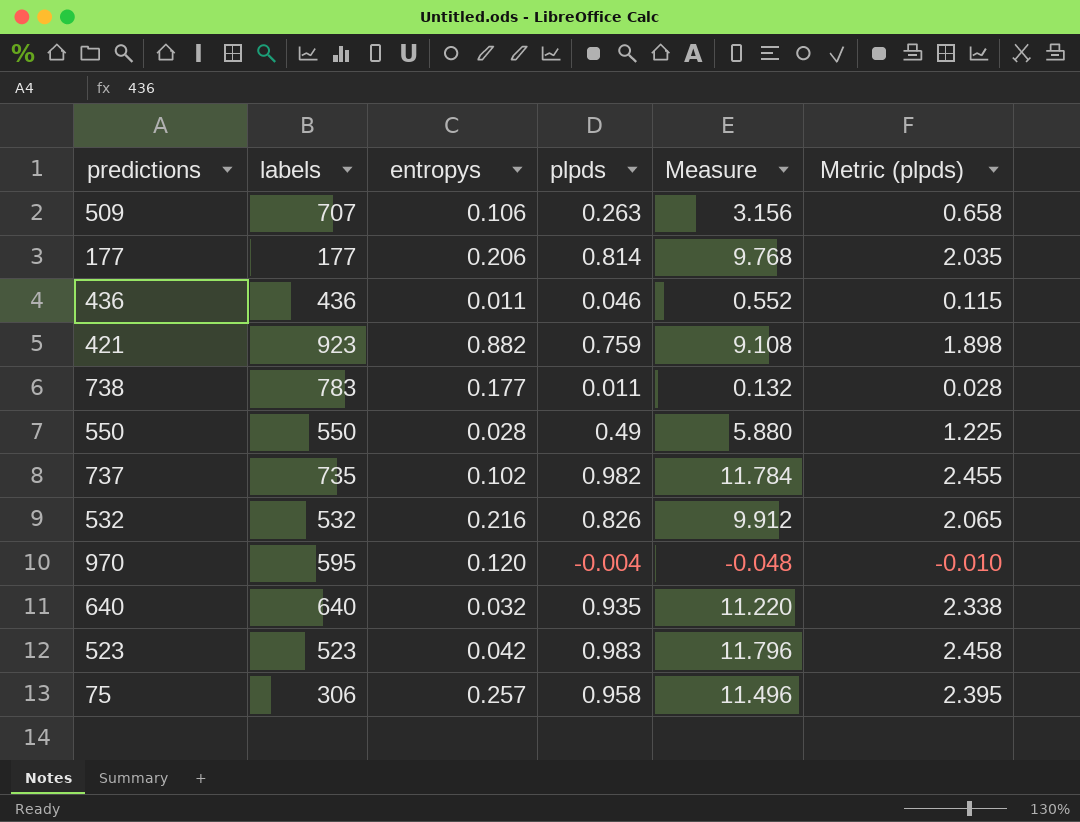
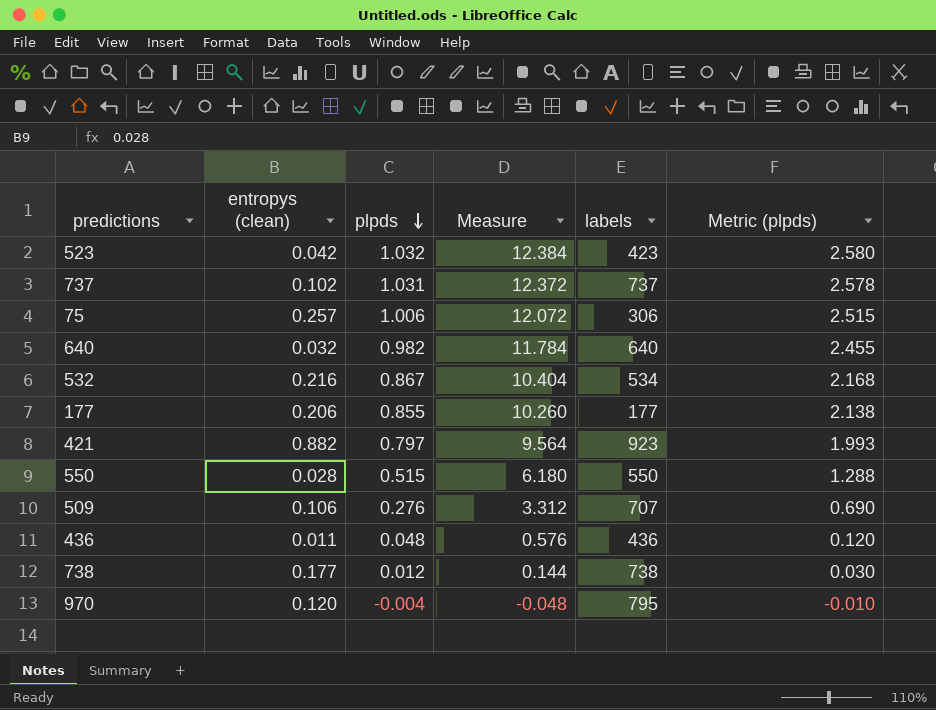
row order: none -> plpds descending
column name: entropys -> entropys (clean)
column labels | position: 2 -> 5
523 | plpds: 0.983 -> 1.032
523 | Measure: 11.796 -> 12.384
523 | labels: 523 -> 423
523 | Metric (plpds): 2.458 -> 2.580
737 | plpds: 0.982 -> 1.031
737 | Measure: 11.784 -> 12.372
737 | labels: 735 -> 737
737 | Metric (plpds): 2.455 -> 2.578
75 | plpds: 0.958 -> 1.006
75 | Measure: 11.496 -> 12.072
75 | Metric (plpds): 2.395 -> 2.515
640 | plpds: 0.935 -> 0.982
640 | Measure: 11.220 -> 11.784
640 | Metric (plpds): 2.338 -> 2.455
532 | plpds: 0.826 -> 0.867
532 | Measure: 9.912 -> 10.404
532 | labels: 532 -> 534
532 | Metric (plpds): 2.065 -> 2.168
177 | plpds: 0.814 -> 0.855
177 | Measure: 9.768 -> 10.260
177 | Metric (plpds): 2.035 -> 2.138
421 | plpds: 0.759 -> 0.797
421 | Measure: 9.108 -> 9.564
421 | Metric (plpds): 1.898 -> 1.993
550 | plpds: 0.49 -> 0.515
550 | Measure: 5.880 -> 6.180
550 | Metric (plpds): 1.225 -> 1.288
509 | plpds: 0.263 -> 0.276
509 | Measure: 3.156 -> 3.312
509 | Metric (plpds): 0.658 -> 0.690
436 | plpds: 0.046 -> 0.048
436 | Measure: 0.552 -> 0.576
436 | Metric (plpds): 0.115 -> 0.120
738 | plpds: 0.011 -> 0.012
738 | Measure: 0.132 -> 0.144
738 | labels: 783 -> 738
738 | Metric (plpds): 0.028 -> 0.030
970 | labels: 595 -> 795

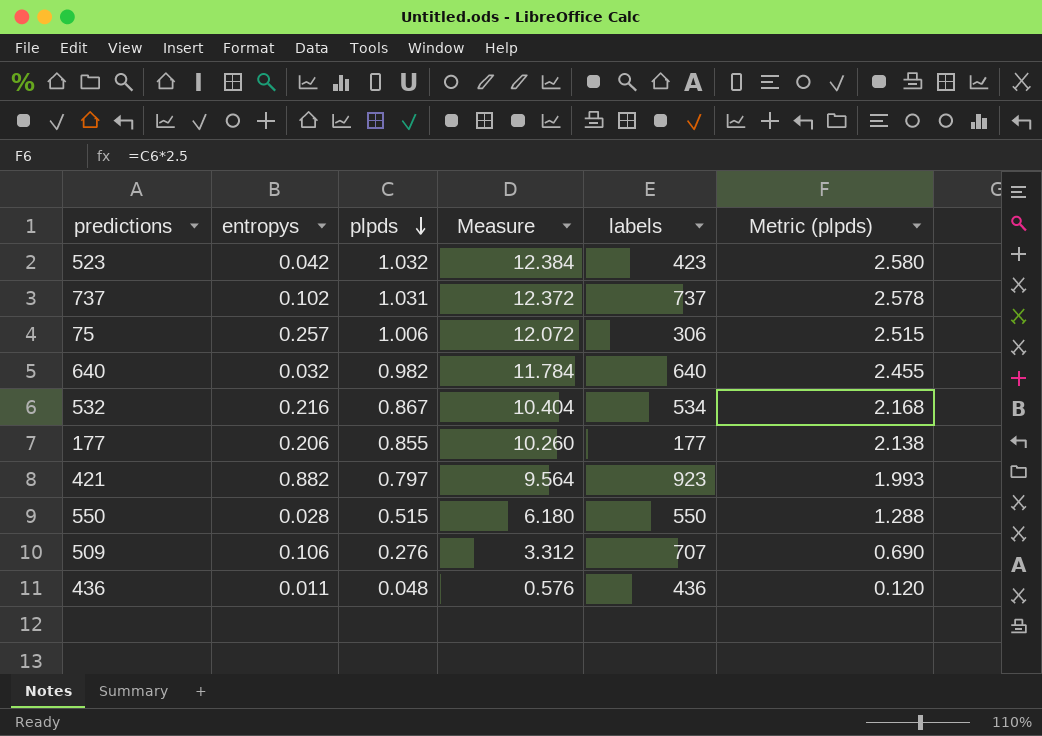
column name: entropys (clean) -> entropys
row 738: 0.177 | 0.012 | 0.144 | 738 | 0.030 -> none
row 970: 0.120 | -0.004 | -0.048 | 795 | -0.010 -> none

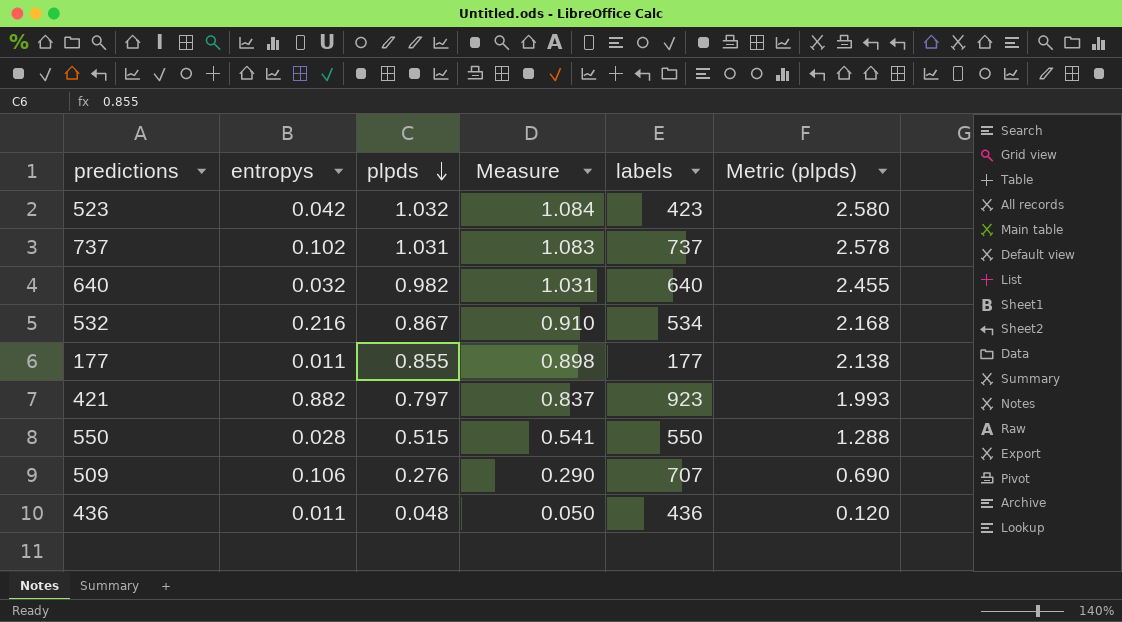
column Measure | formula: [plpds] * 12 -> [plpds] * 1.05
row 75: 0.257 | 1.006 | 12.072 | 306 | 2.515 -> none
177 | entropys: 0.206 -> 0.011

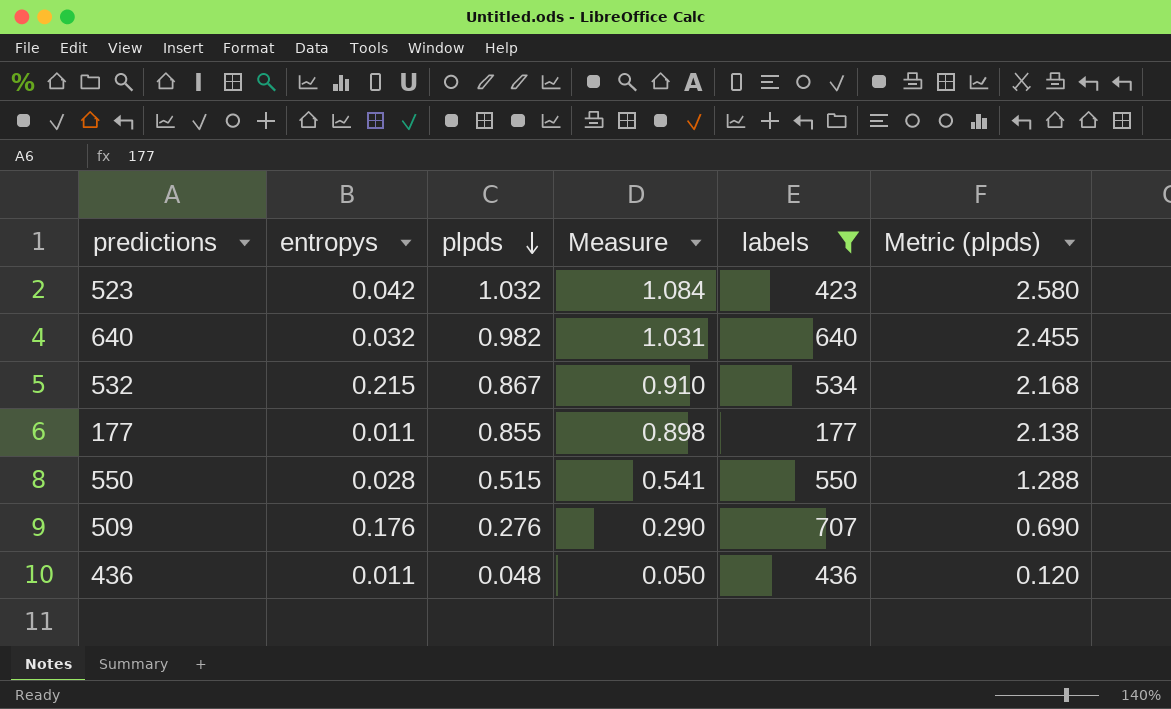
filter: none -> labels <= 707
532 | entropys: 0.216 -> 0.215
509 | entropys: 0.106 -> 0.176

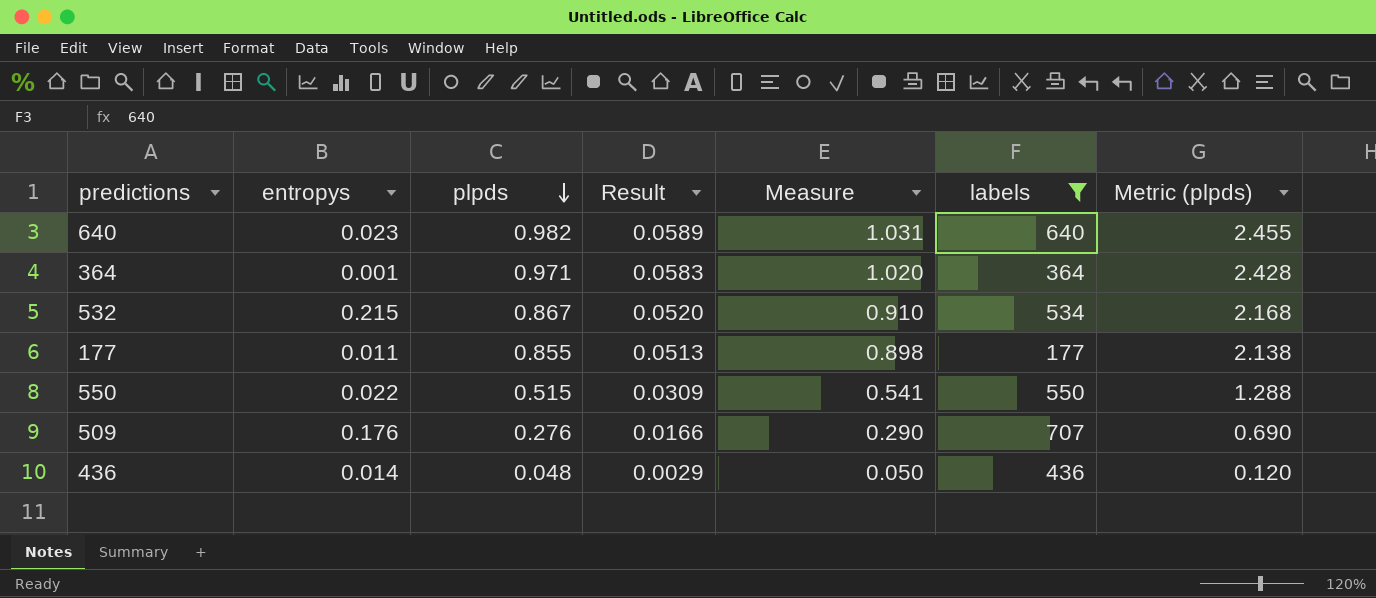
column Result | formula: none -> [plpds] * 0.06
row 523: 0.042 | 1.032 | 1.084 | 423 | 2.580 -> none
640 | entropys: 0.032 -> 0.023
row 364: none -> 0.001 | 0.971 | 0.0583 | 1.020 | 364 | 2.428
550 | entropys: 0.028 -> 0.022
436 | entropys: 0.011 -> 0.014

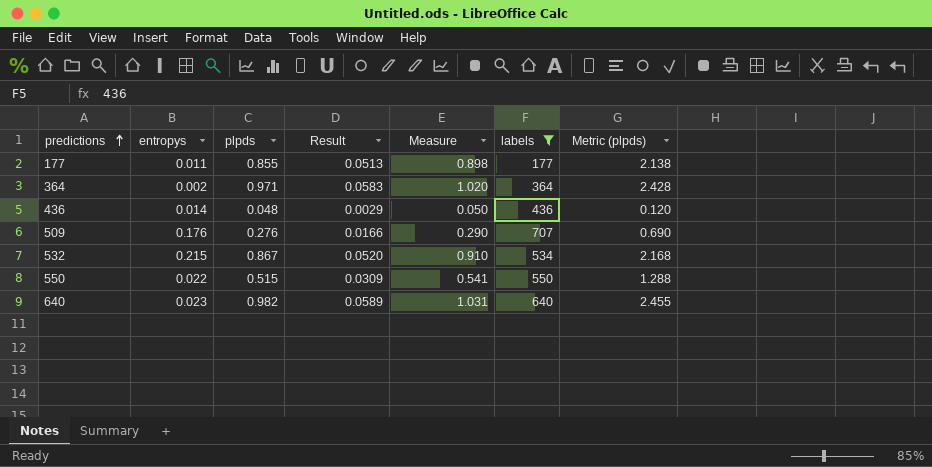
row order: plpds descending -> predictions ascending
364 | entropys: 0.001 -> 0.002

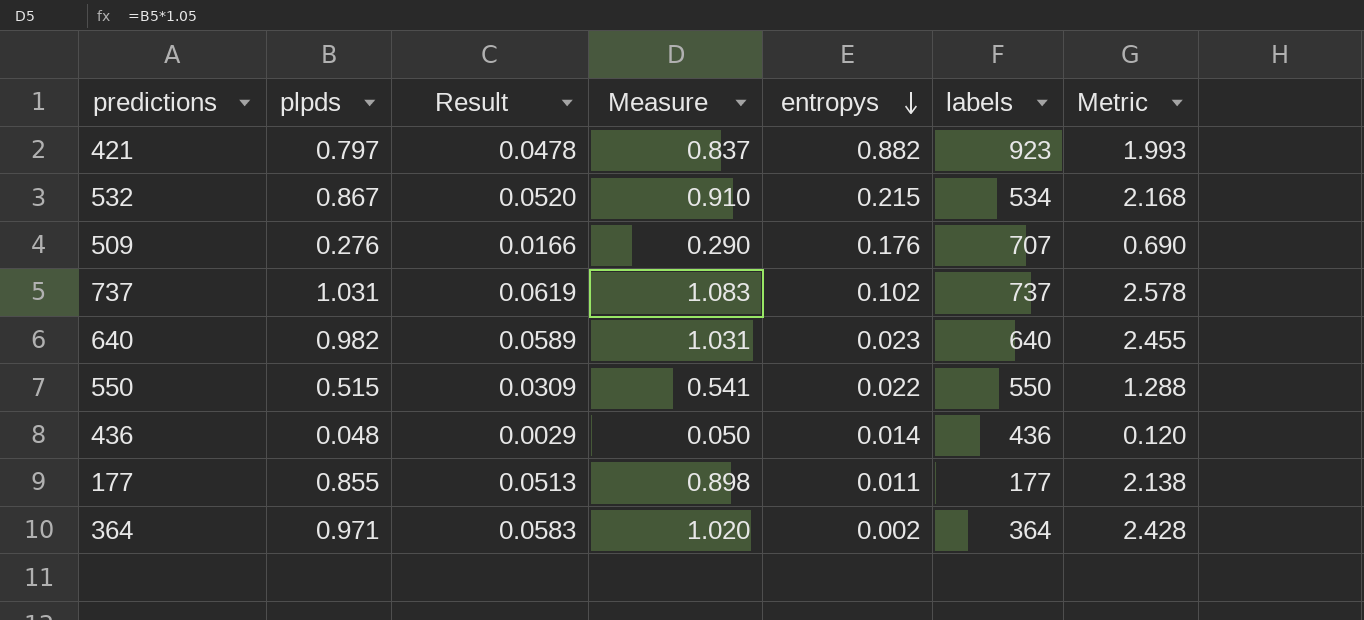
filter: labels <= 707 -> none
row order: predictions ascending -> entropys descending
column entropys | position: 2 -> 5
column name: Metric (plpds) -> Metric

